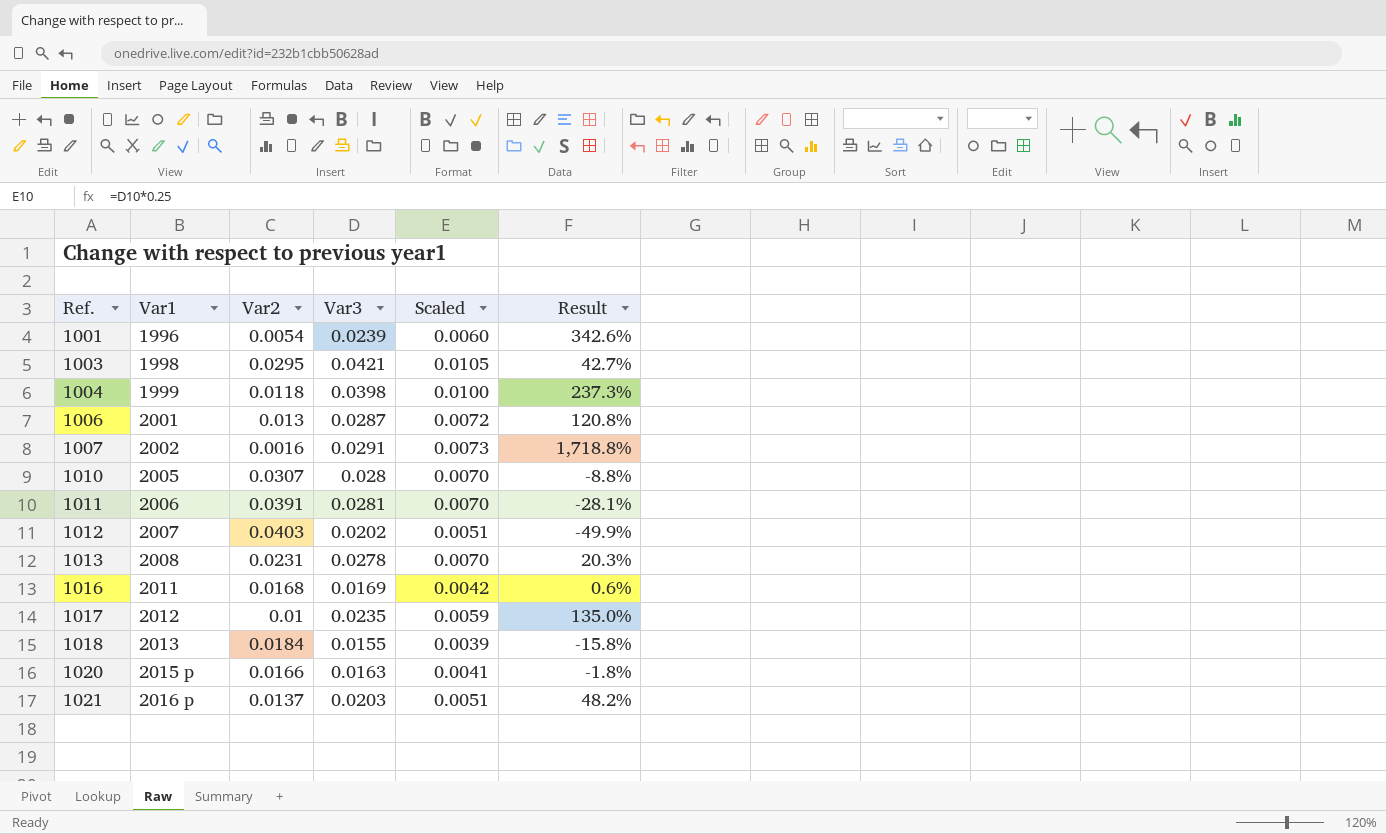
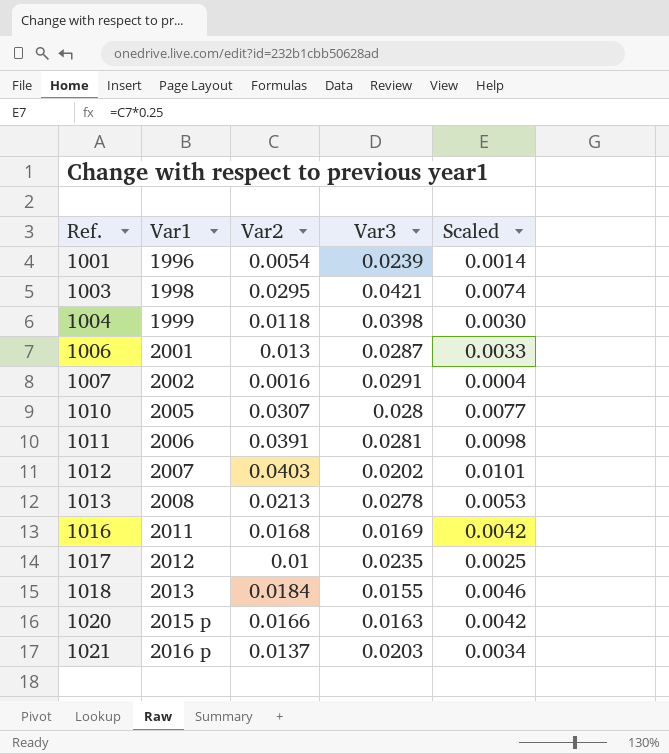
column Result | formula: ([Var3] - [Var2]) / [Var2] -> none
column Scaled | formula: [Var3] * 0.25 -> [Var2] * 0.25
1013 | Var2: 0.0231 -> 0.0213

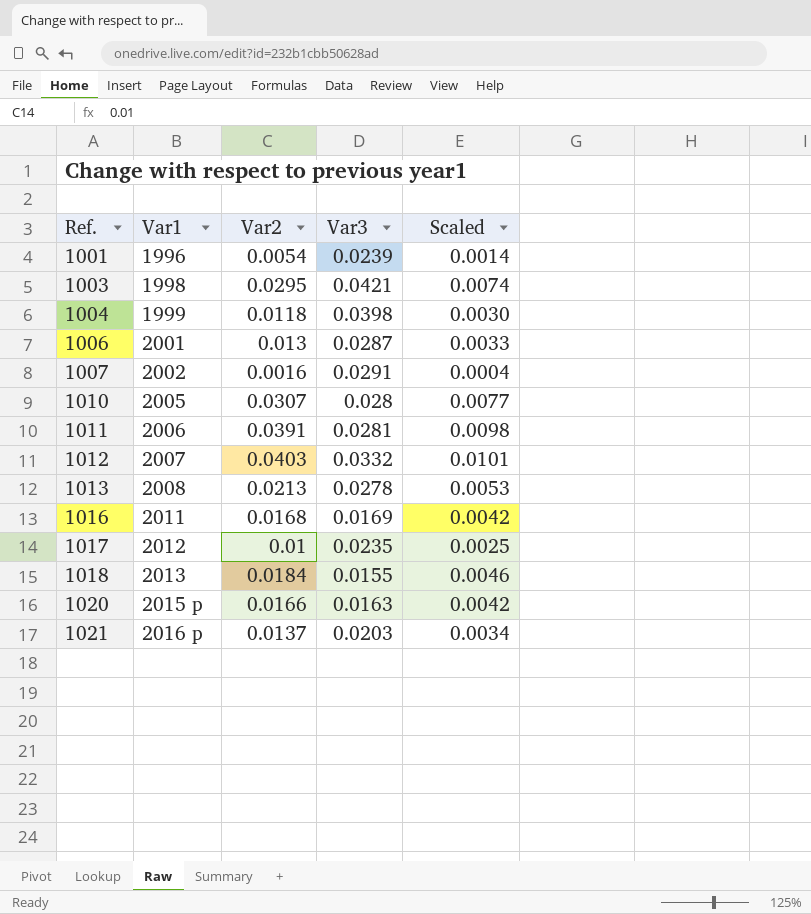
1012 | Var3: 0.0202 -> 0.0332

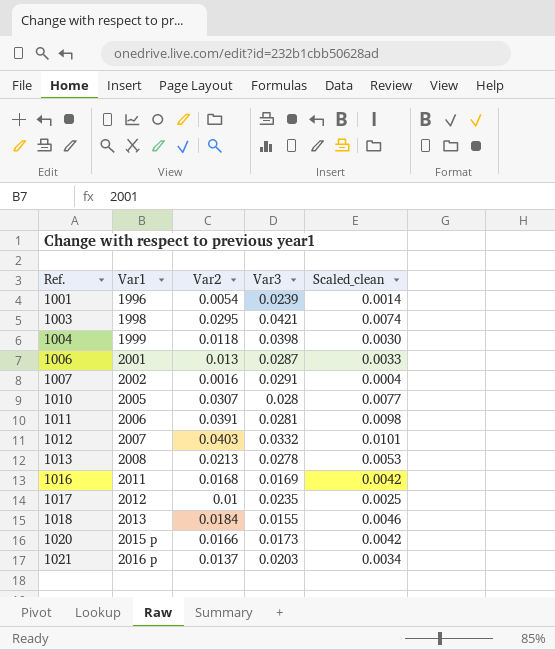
column name: Scaled -> Scaled_clean
1020 | Var3: 0.0163 -> 0.0173

